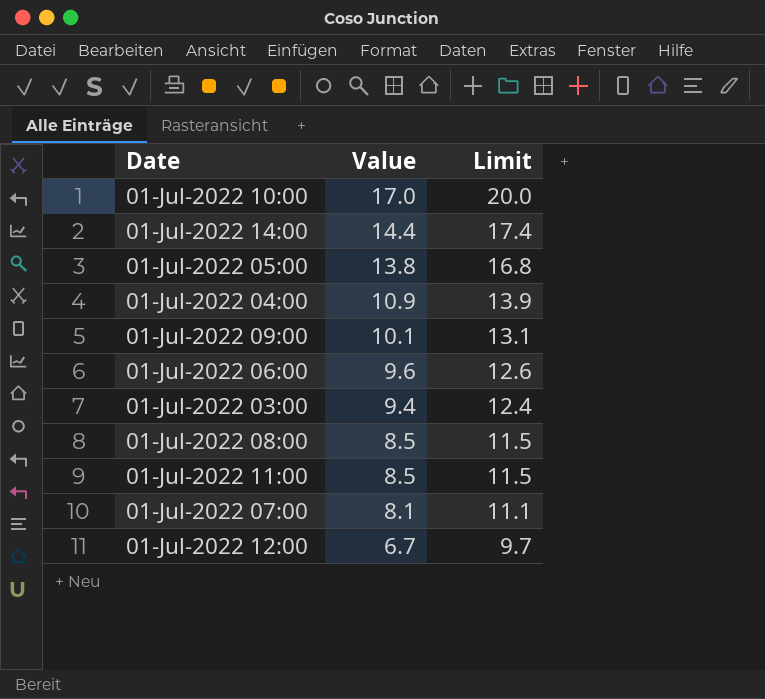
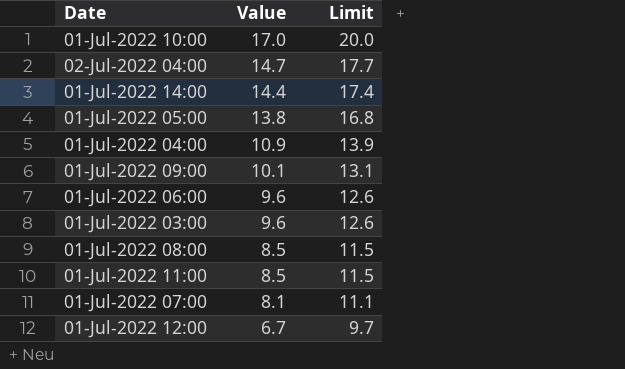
row 02-Jul-2022 04:00: none -> 14.7 | 17.7
01-Jul-2022 03:00 | Value: 9.4 -> 9.6
01-Jul-2022 03:00 | Limit: 12.4 -> 12.6

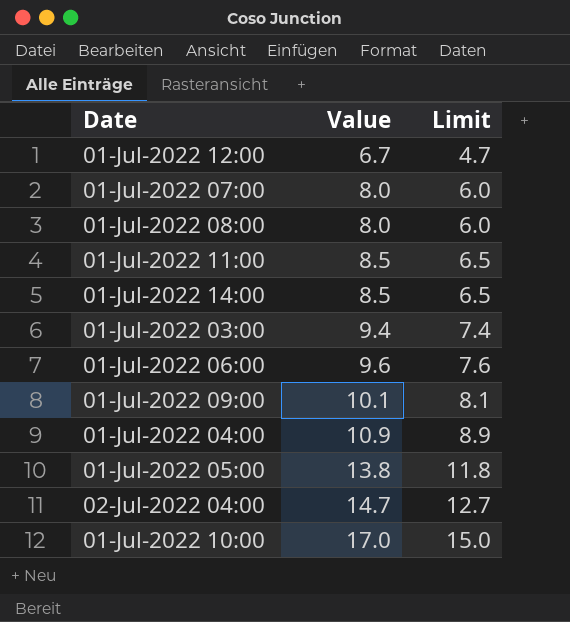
row order: Value descending -> Value ascending
column Limit | formula: [Value] + 3 -> [Value] - 2
01-Jul-2022 07:00 | Value: 8.1 -> 8.0
01-Jul-2022 08:00 | Value: 8.5 -> 8.0
01-Jul-2022 14:00 | Value: 14.4 -> 8.5
01-Jul-2022 03:00 | Value: 9.6 -> 9.4

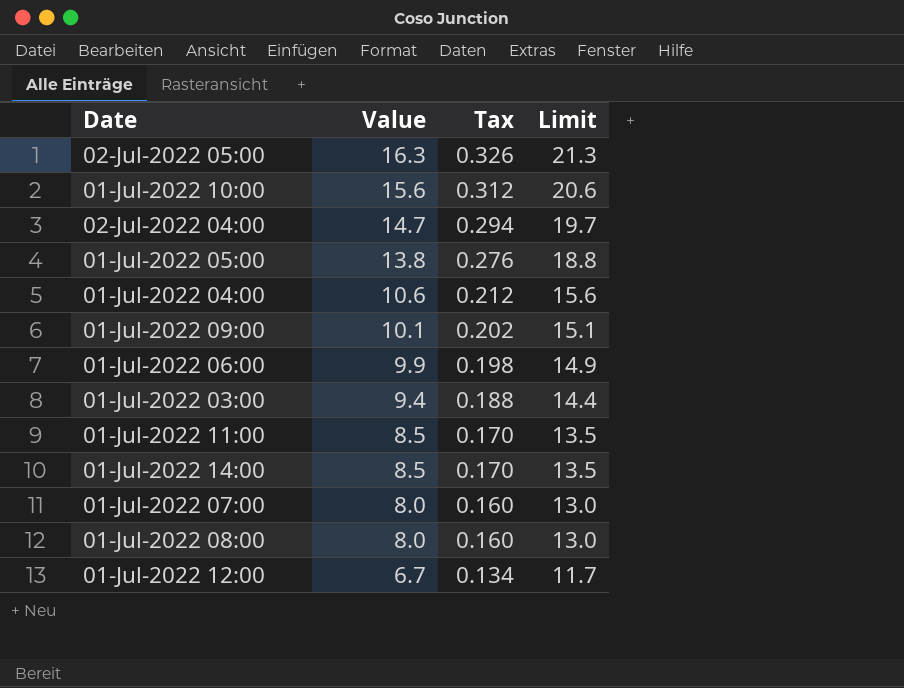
row order: Value ascending -> Value descending
column Tax | formula: none -> [Value] * 0.02
column Limit | formula: [Value] - 2 -> [Value] + 5
row 02-Jul-2022 05:00: none -> 16.3 | 0.326 | 21.3
01-Jul-2022 10:00 | Value: 17.0 -> 15.6
01-Jul-2022 04:00 | Value: 10.9 -> 10.6
01-Jul-2022 06:00 | Value: 9.6 -> 9.9

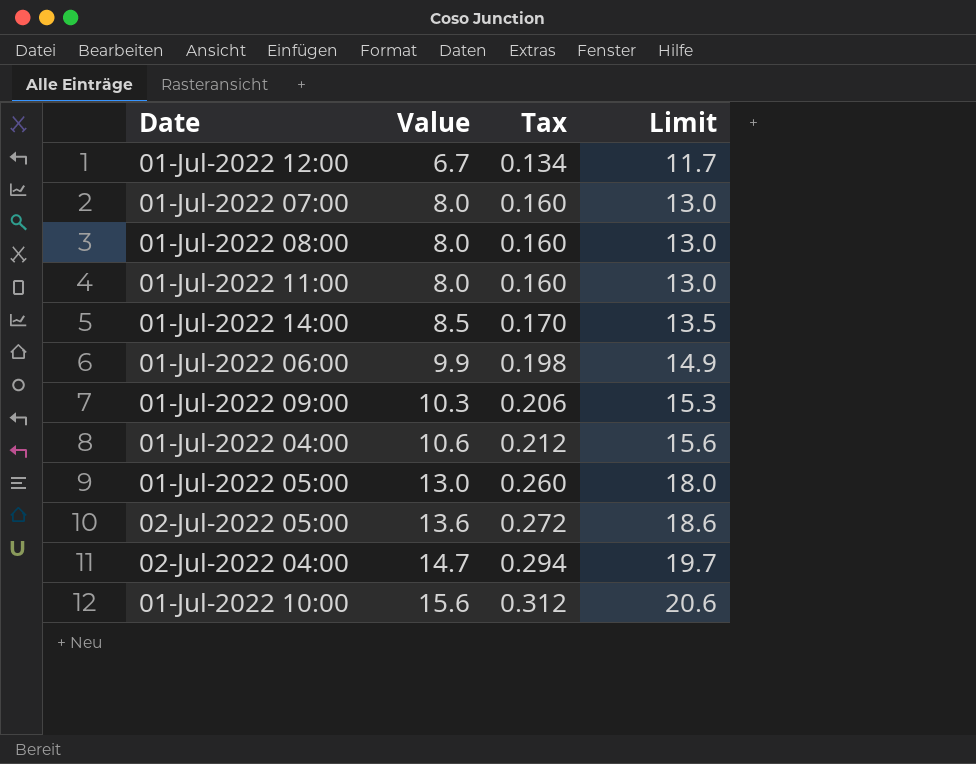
row order: Value descending -> Value ascending
row 01-Jul-2022 03:00: 9.4 | 0.188 | 14.4 -> none
01-Jul-2022 11:00 | Value: 8.5 -> 8.0
01-Jul-2022 11:00 | Tax: 0.170 -> 0.160
01-Jul-2022 11:00 | Limit: 13.5 -> 13.0
01-Jul-2022 09:00 | Value: 10.1 -> 10.3
01-Jul-2022 09:00 | Tax: 0.202 -> 0.206
01-Jul-2022 09:00 | Limit: 15.1 -> 15.3
01-Jul-2022 05:00 | Value: 13.8 -> 13.0
01-Jul-2022 05:00 | Tax: 0.276 -> 0.260
01-Jul-2022 05:00 | Limit: 18.8 -> 18.0
02-Jul-2022 05:00 | Value: 16.3 -> 13.6
02-Jul-2022 05:00 | Tax: 0.326 -> 0.272
02-Jul-2022 05:00 | Limit: 21.3 -> 18.6

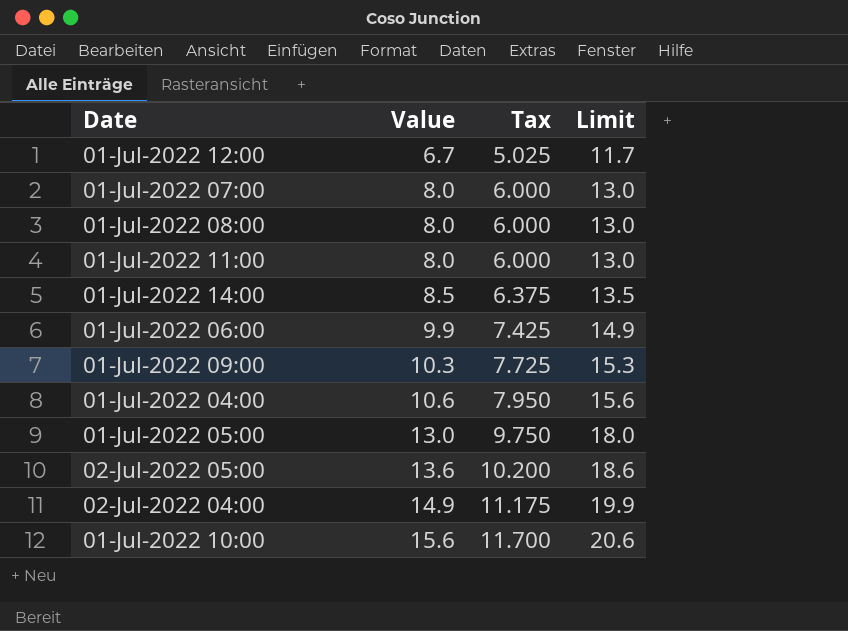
column Tax | formula: [Value] * 0.02 -> [Value] * 0.75
02-Jul-2022 04:00 | Value: 14.7 -> 14.9
02-Jul-2022 04:00 | Limit: 19.7 -> 19.9

